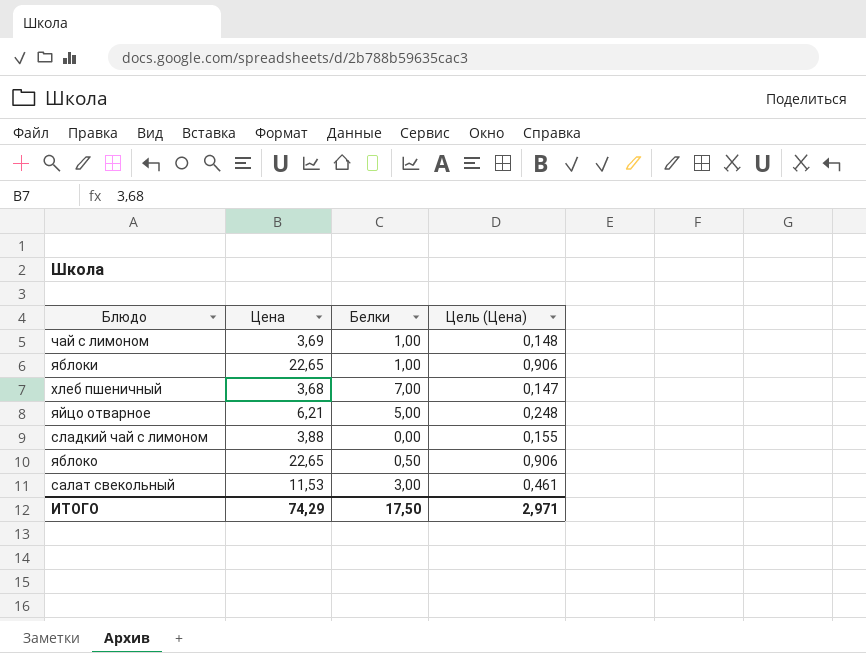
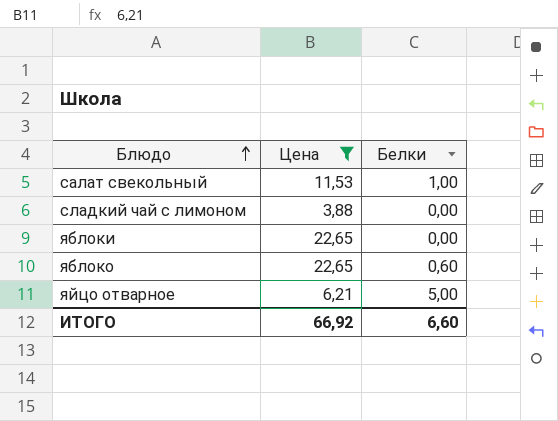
filter: none -> Цена >= 3,88
row order: none -> Блюдо ascending
column Цель (Цена) | formula: [Цена] * 0,04 -> none
салат свекольный | Белки: 3,00 -> 1,00
яблоки | Белки: 1,00 -> 0,00
яблоко | Белки: 0,50 -> 0,60
ИТОГО | Цена: 74,29 -> 66,92
ИТОГО | Белки: 17,50 -> 6,60

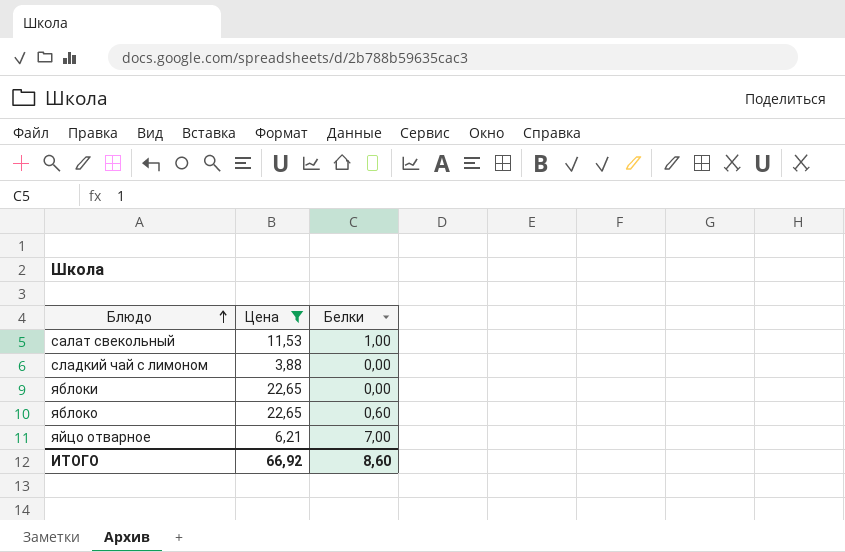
яйцо отварное | Белки: 5,00 -> 7,00
ИТОГО | Белки: 6,60 -> 8,60

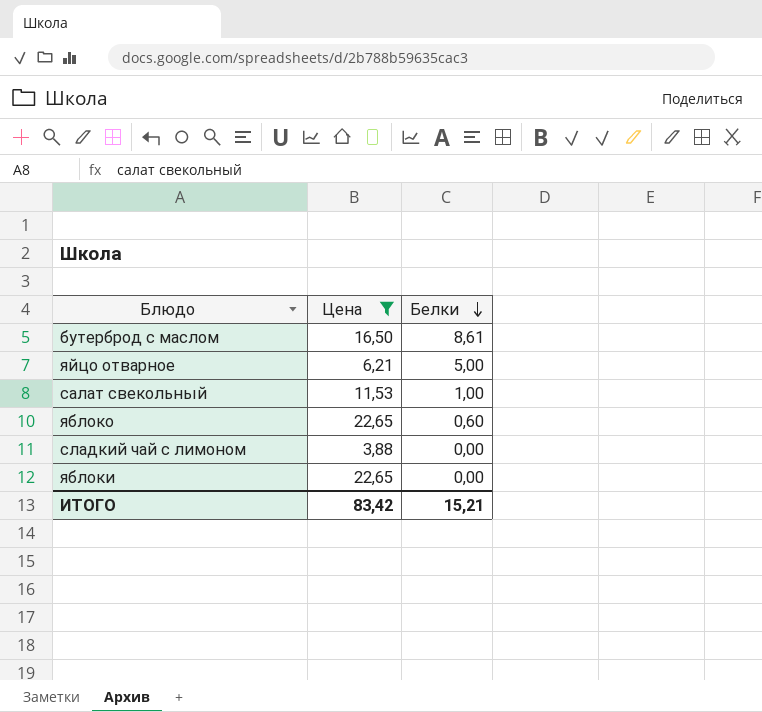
row order: Блюдо ascending -> Белки descending
row бутерброд с маслом: none -> 16,50 | 8,61
яйцо отварное | Белки: 7,00 -> 5,00
ИТОГО | Цена: 66,92 -> 83,42
ИТОГО | Белки: 8,60 -> 15,21

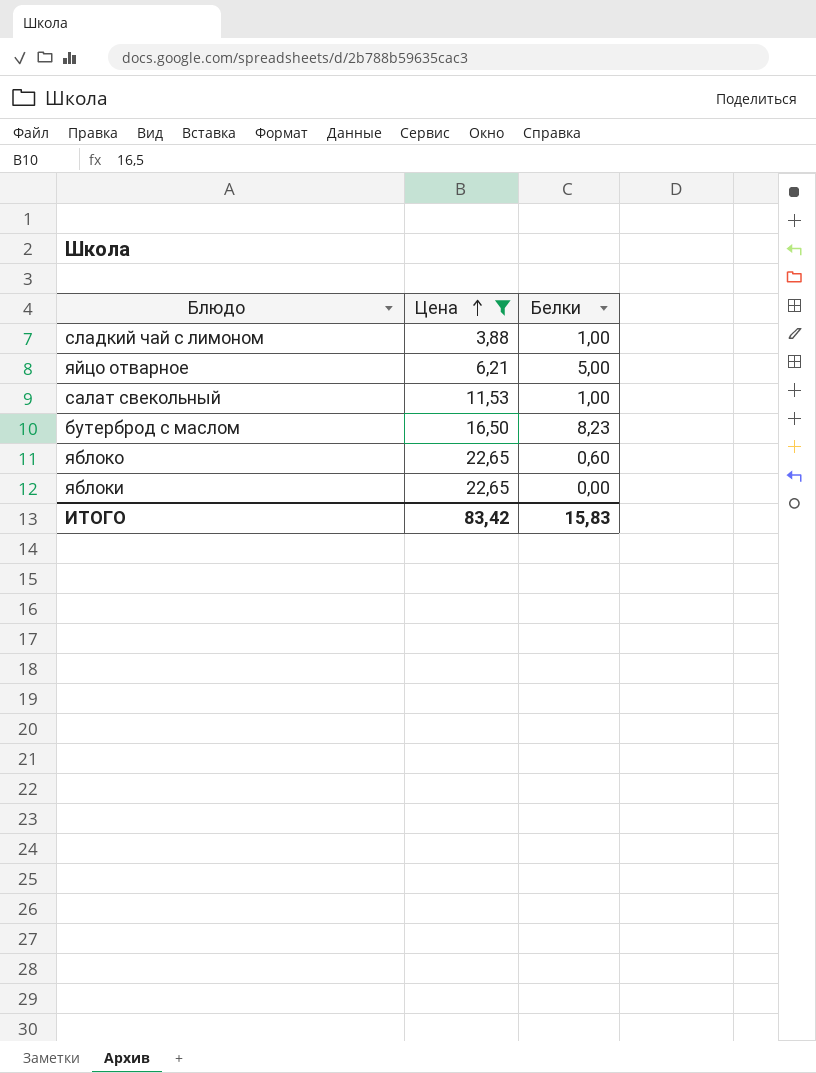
row order: Белки descending -> Цена ascending
сладкий чай с лимоном | Белки: 0,00 -> 1,00
бутерброд с маслом | Белки: 8,61 -> 8,23
ИТОГО | Белки: 15,21 -> 15,83

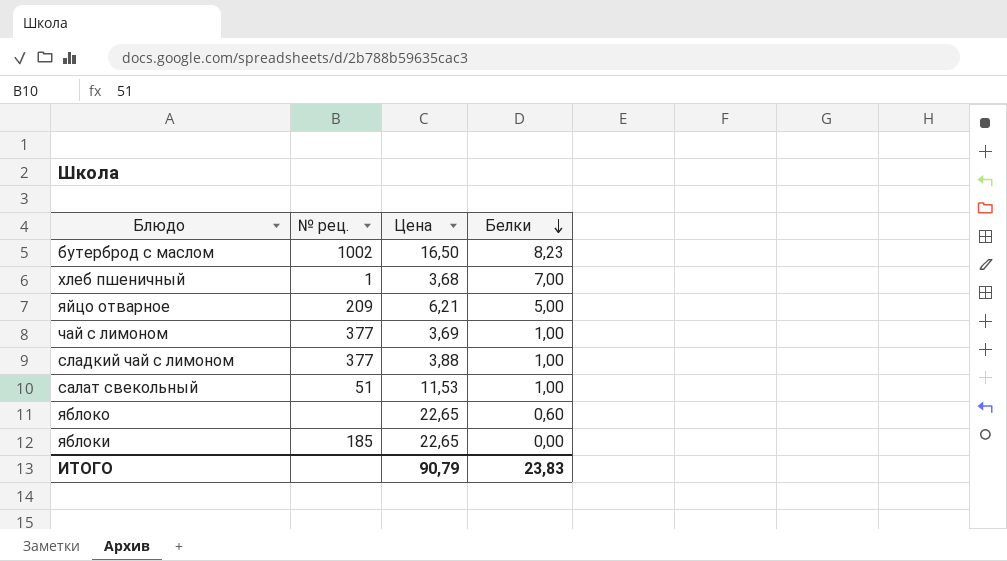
filter: Цена >= 3,88 -> none
row order: Цена ascending -> Белки descending
column № рец. | position: none -> 2
ИТОГО | Цена: 83,42 -> 90,79
ИТОГО | Белки: 15,83 -> 23,83

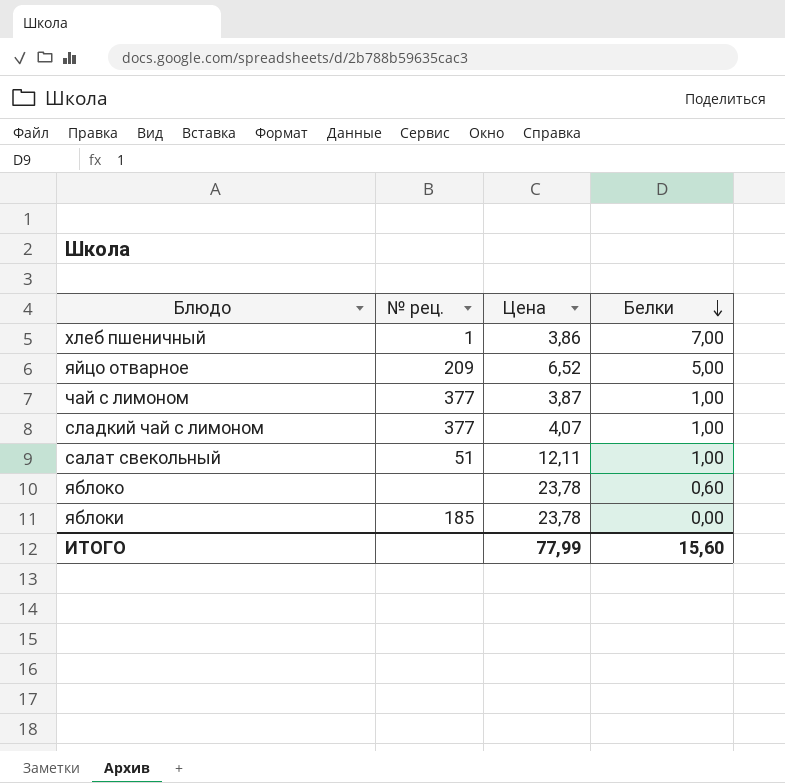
row бутерброд с маслом: 1002 | 16,50 | 8,23 -> none
хлеб пшеничный | Цена: 3,68 -> 3,86
яйцо отварное | Цена: 6,21 -> 6,52
чай с лимоном | Цена: 3,69 -> 3,87
сладкий чай с лимоном | Цена: 3,88 -> 4,07
салат свекольный | Цена: 11,53 -> 12,11
яблоко | Цена: 22,65 -> 23,78
яблоки | Цена: 22,65 -> 23,78
ИТОГО | Цена: 90,79 -> 77,99
ИТОГО | Белки: 23,83 -> 15,60

